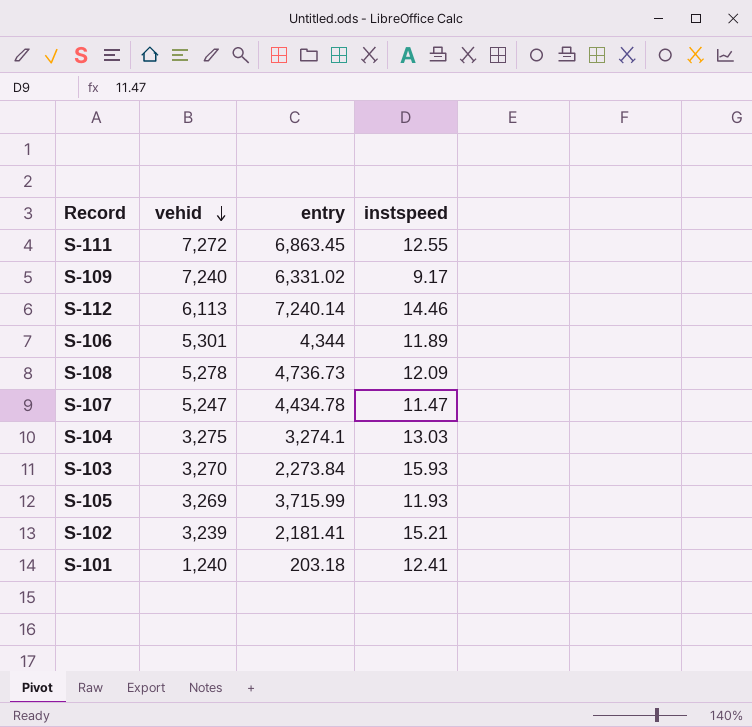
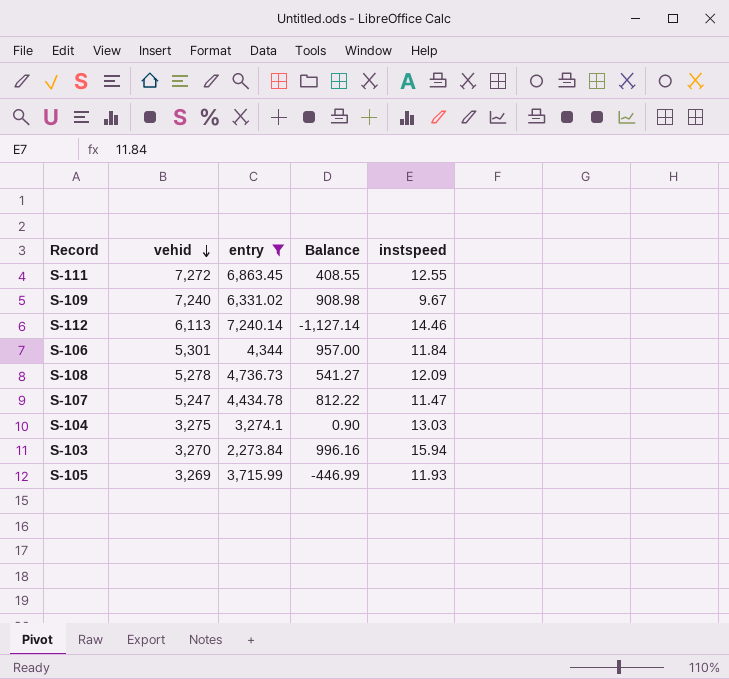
filter: none -> entry >= 2,273.84
column Balance | formula: none -> [vehid] - [entry]
S-109 | instspeed: 9.17 -> 9.67
S-106 | instspeed: 11.89 -> 11.84
S-103 | instspeed: 15.93 -> 15.94

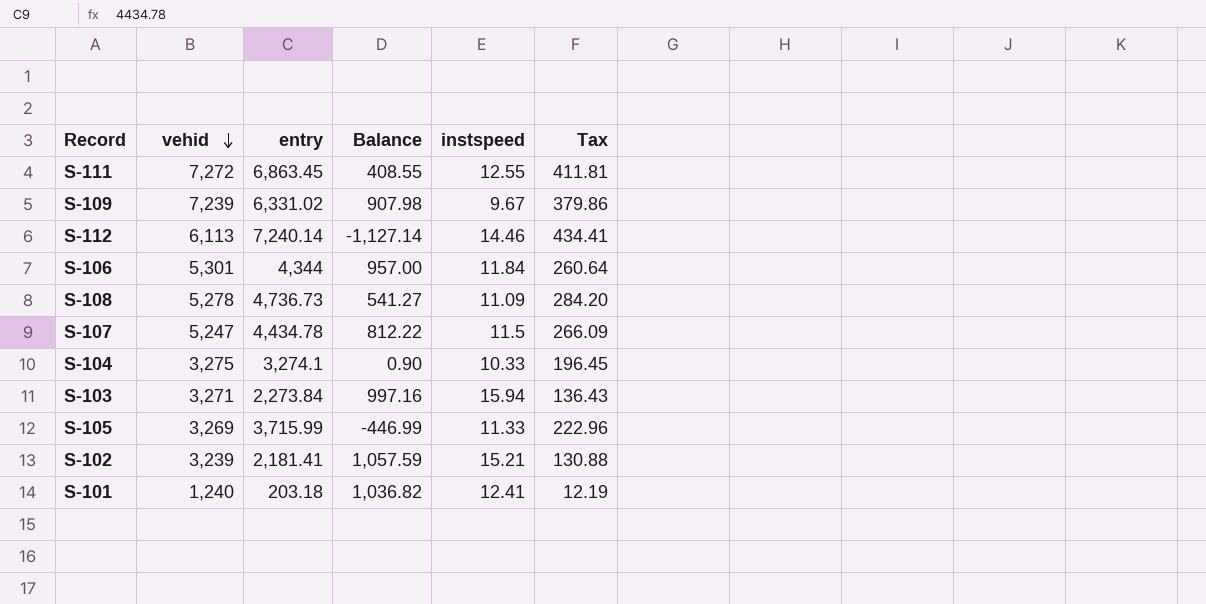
filter: entry >= 2,273.84 -> none
column Tax | formula: none -> [entry] * 0.06
S-109 | vehid: 7,240 -> 7,239
S-109 | Balance: 908.98 -> 907.98
S-108 | instspeed: 12.09 -> 11.09
S-107 | instspeed: 11.47 -> 11.5
S-104 | instspeed: 13.03 -> 10.33
S-103 | vehid: 3,270 -> 3,271
S-103 | Balance: 996.16 -> 997.16
S-105 | instspeed: 11.93 -> 11.33

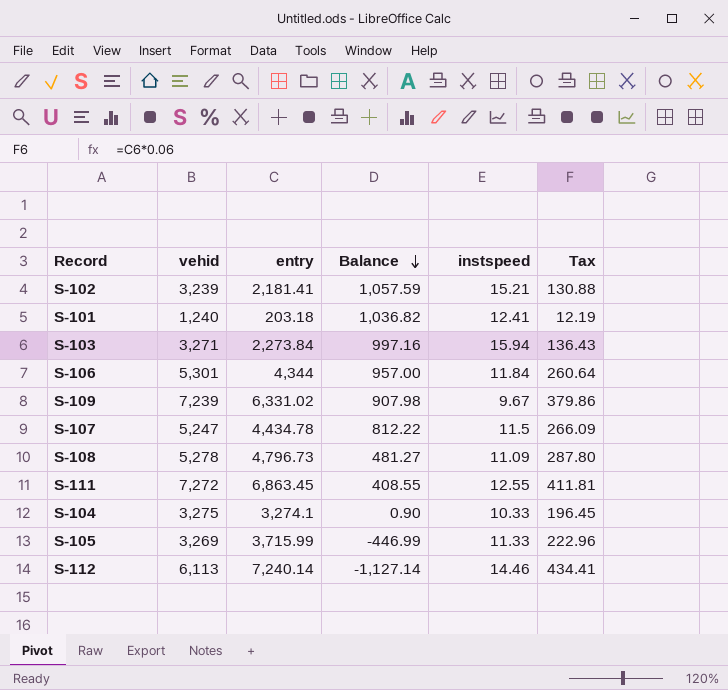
row order: vehid descending -> Balance descending
S-108 | entry: 4,736.73 -> 4,796.73
S-108 | Balance: 541.27 -> 481.27
S-108 | Tax: 284.20 -> 287.80

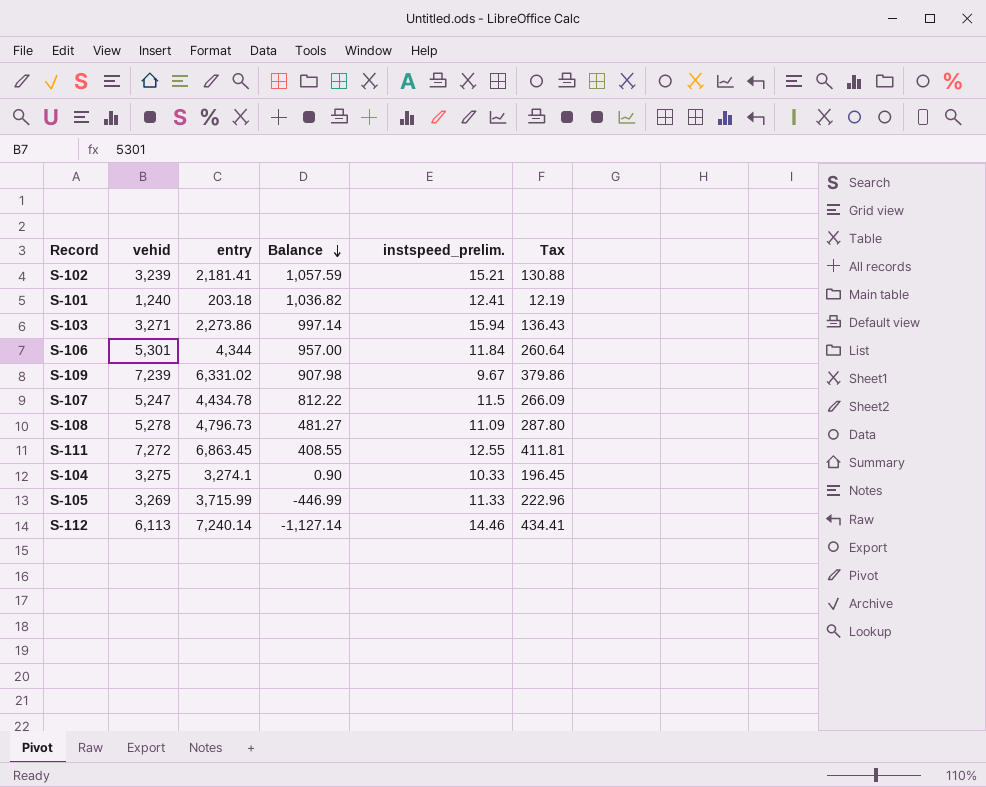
column name: instspeed -> instspeed_prelim.
S-103 | entry: 2,273.84 -> 2,273.86
S-103 | Balance: 997.16 -> 997.14

